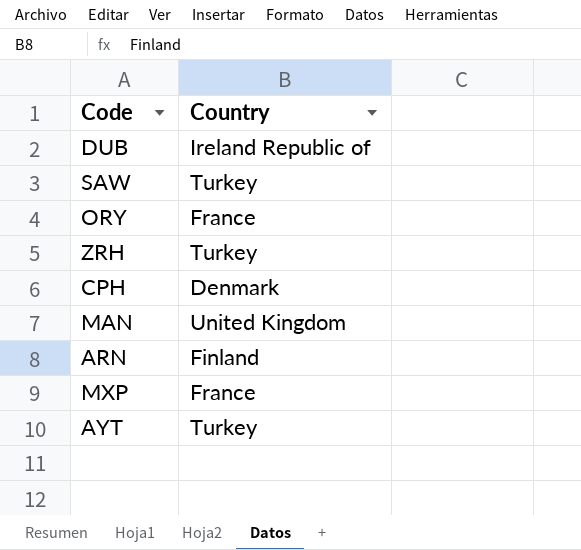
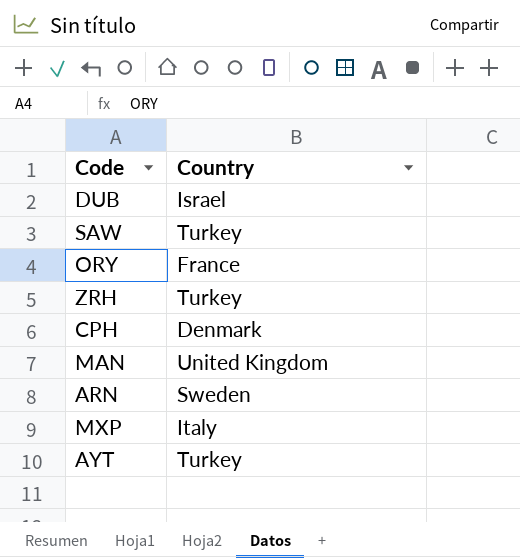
DUB | Country: Ireland Republic of -> Israel
ARN | Country: Finland -> Sweden
MXP | Country: France -> Italy

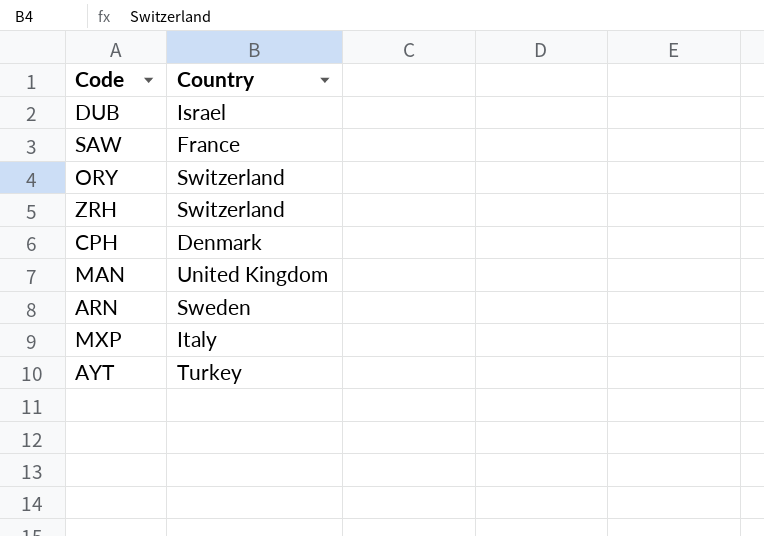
SAW | Country: Turkey -> France
ORY | Country: France -> Switzerland
ZRH | Country: Turkey -> Switzerland

